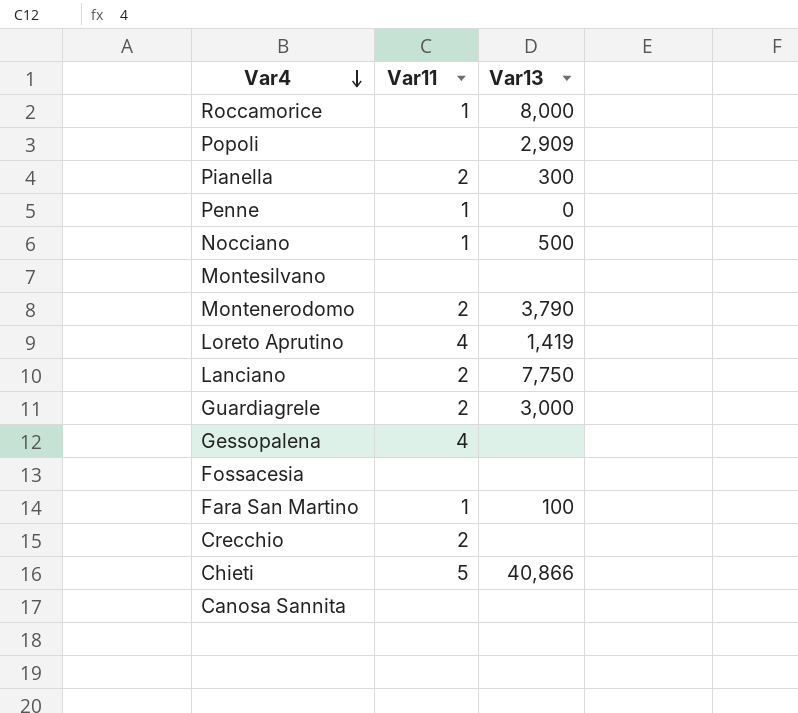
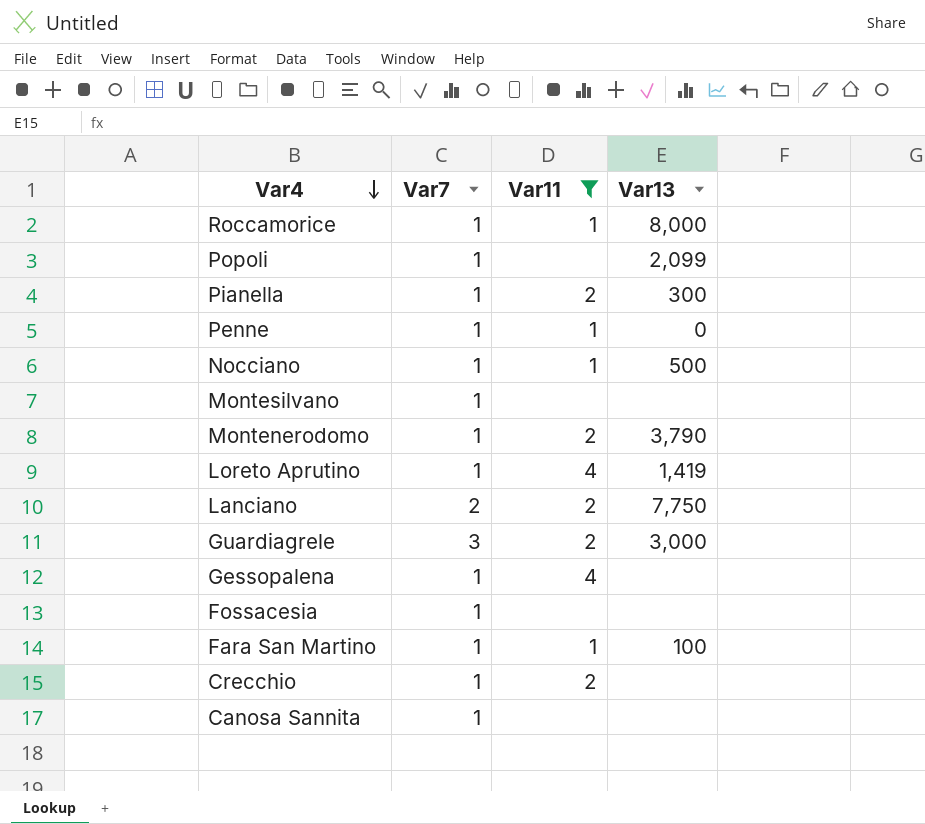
filter: none -> Var11 != 5
column Var7 | position: none -> 2
Popoli | Var13: 2,909 -> 2,099

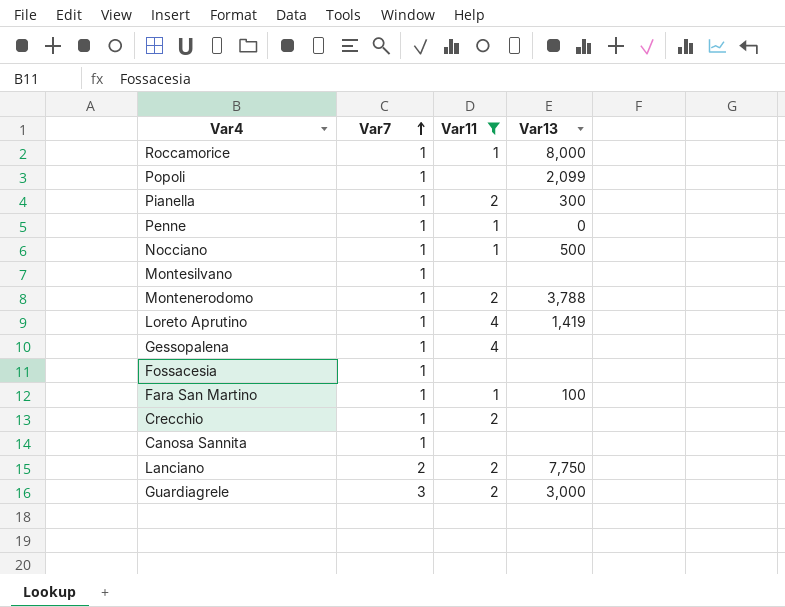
row order: Var4 descending -> Var7 ascending
Montenerodomo | Var13: 3,790 -> 3,788

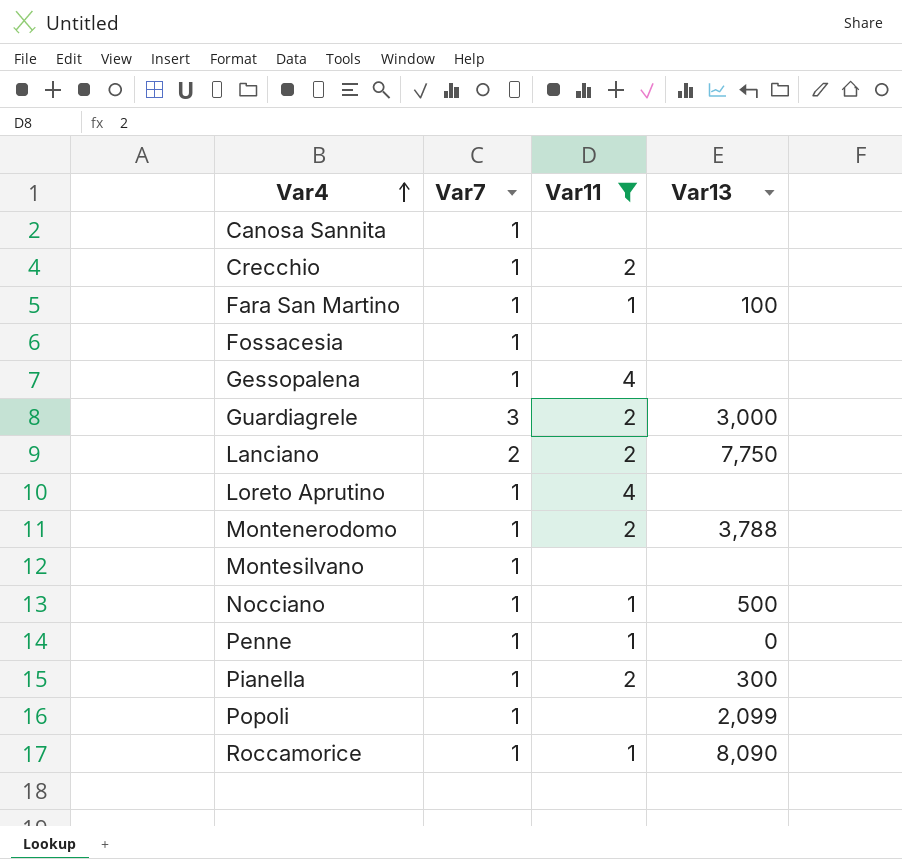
row order: Var7 ascending -> Var4 ascending
Loreto Aprutino | Var13: 1,419 -> none
Roccamorice | Var13: 8,000 -> 8,090

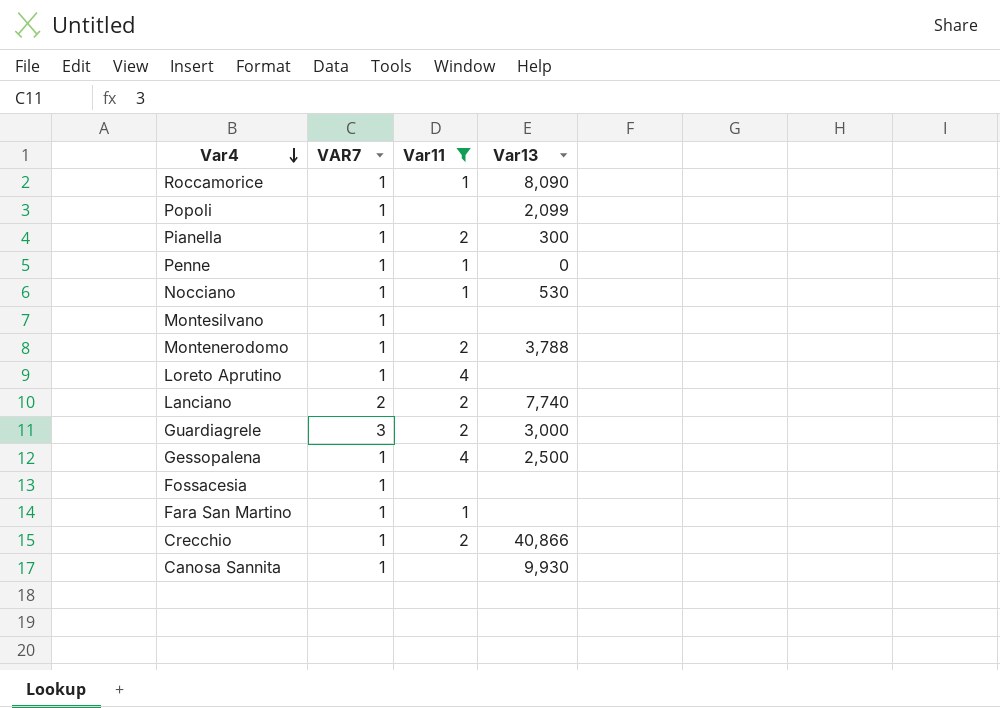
row order: Var4 ascending -> Var4 descending
column name: Var7 -> VAR7
Nocciano | Var13: 500 -> 530
Lanciano | Var13: 7,750 -> 7,740
Gessopalena | Var13: none -> 2,500
Fara San Martino | Var13: 100 -> none
Crecchio | Var13: none -> 40,866
Canosa Sannita | Var13: none -> 9,930

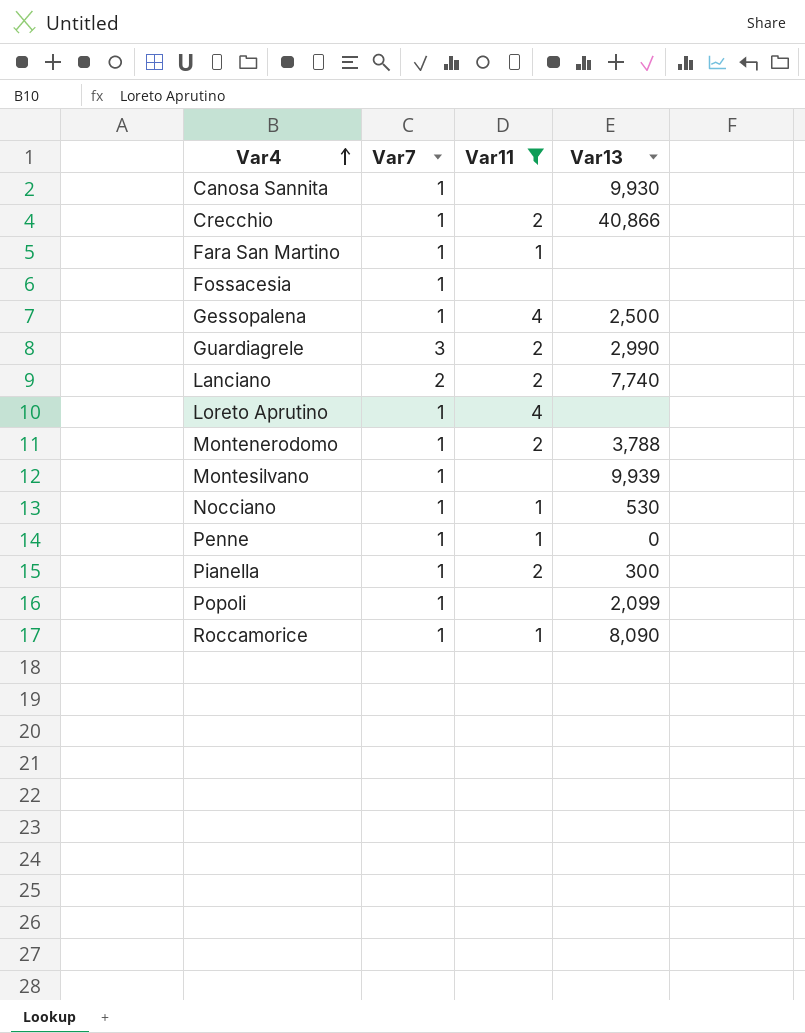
row order: Var4 descending -> Var4 ascending
column name: VAR7 -> Var7
Guardiagrele | Var13: 3,000 -> 2,990
Montesilvano | Var13: none -> 9,939

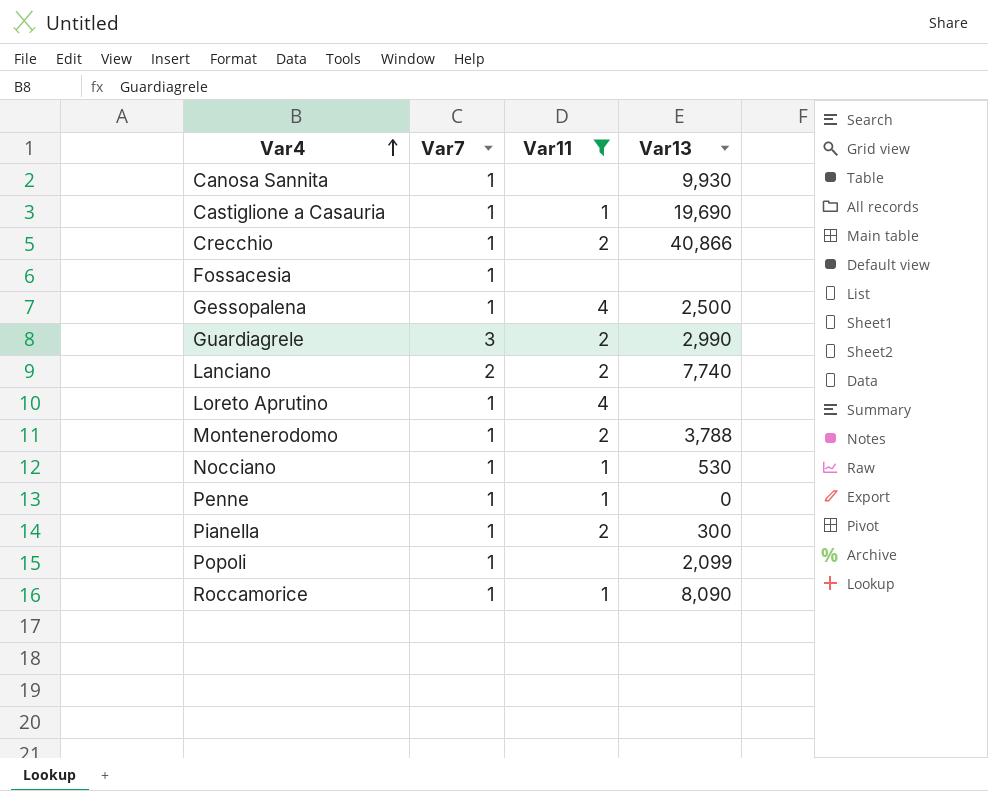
row Fara San Martino: 1 | 1 | none -> none
row Montesilvano: 1 | none | 9,939 -> none
row Castiglione a Casauria: none -> 1 | 1 | 19,690

